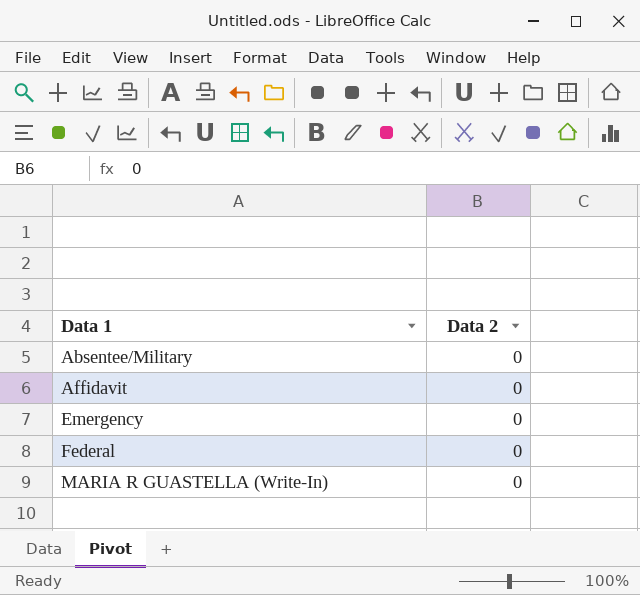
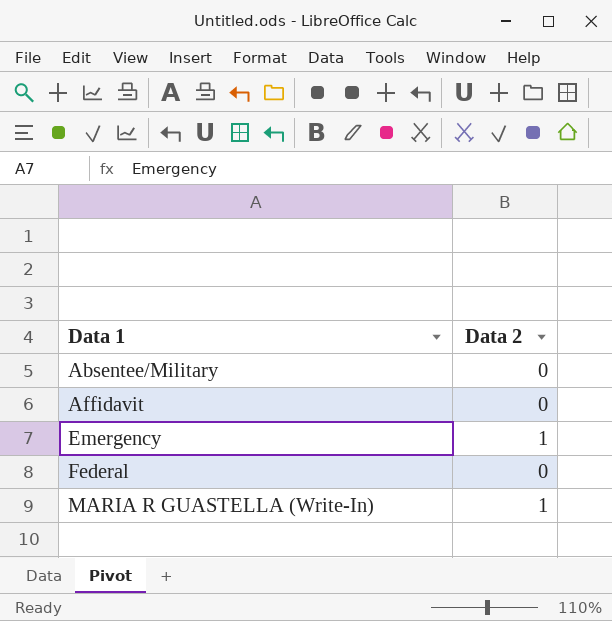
Emergency | Data 2: 0 -> 1
MARIA R GUASTELLA (Write-In) | Data 2: 0 -> 1

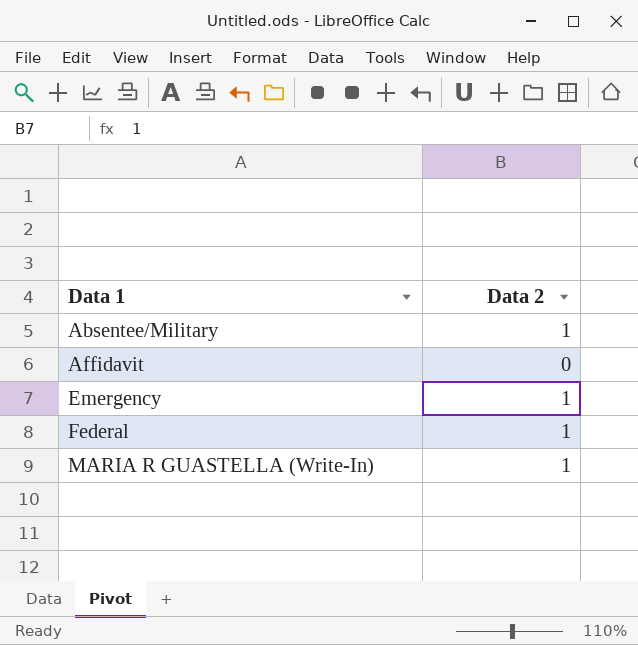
Absentee/Military | Data 2: 0 -> 1
Federal | Data 2: 0 -> 1

